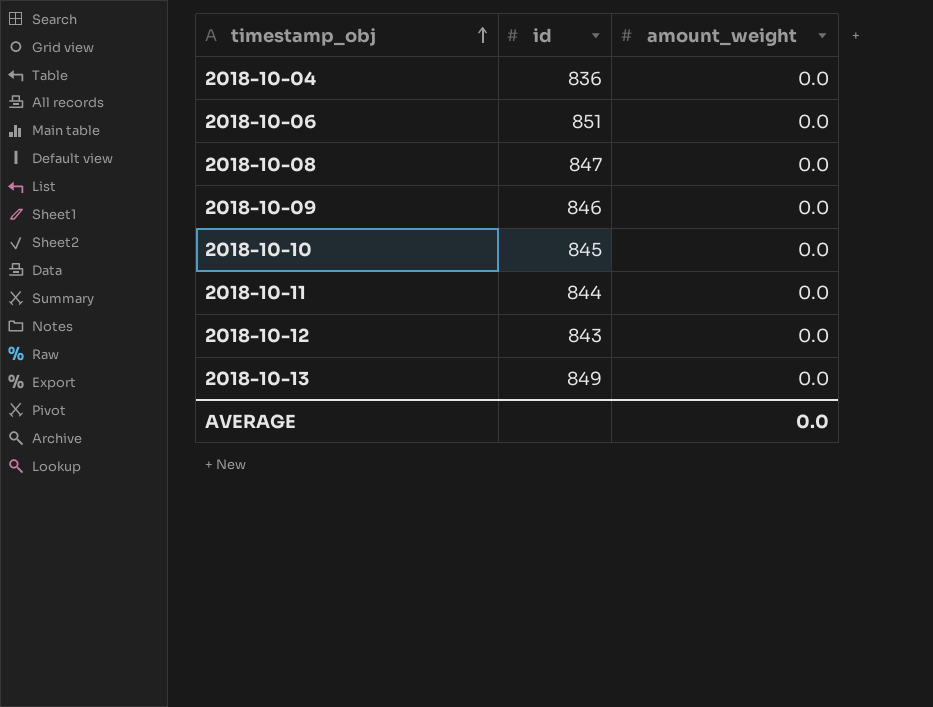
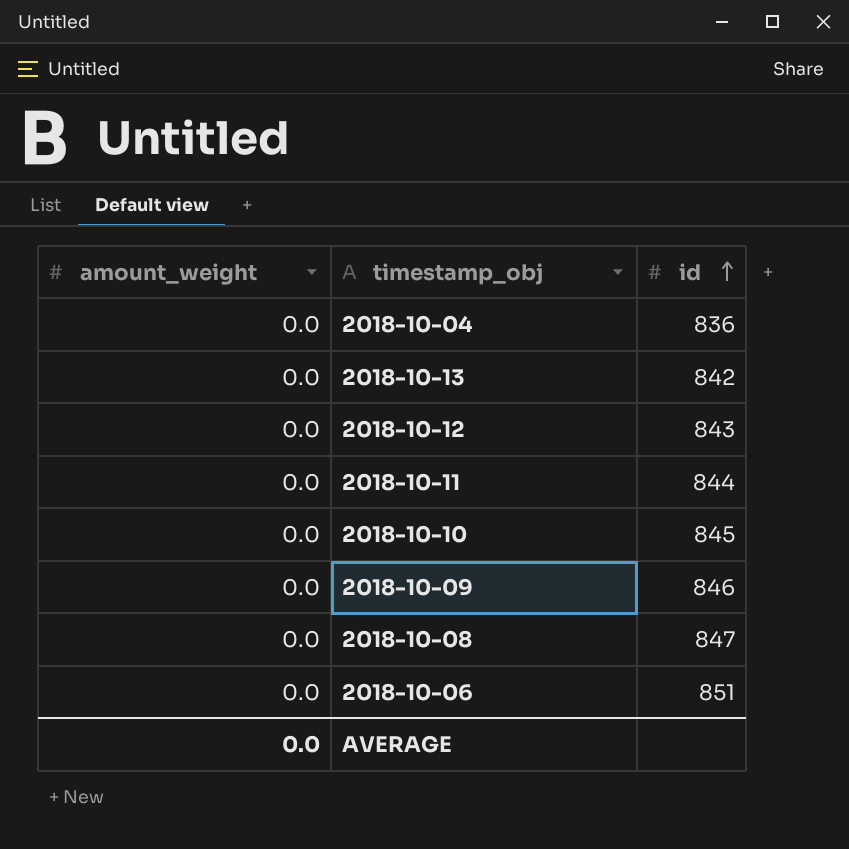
row order: timestamp_obj ascending -> id ascending
column amount_weight | position: 3 -> 1
2018-10-13 | id: 849 -> 842

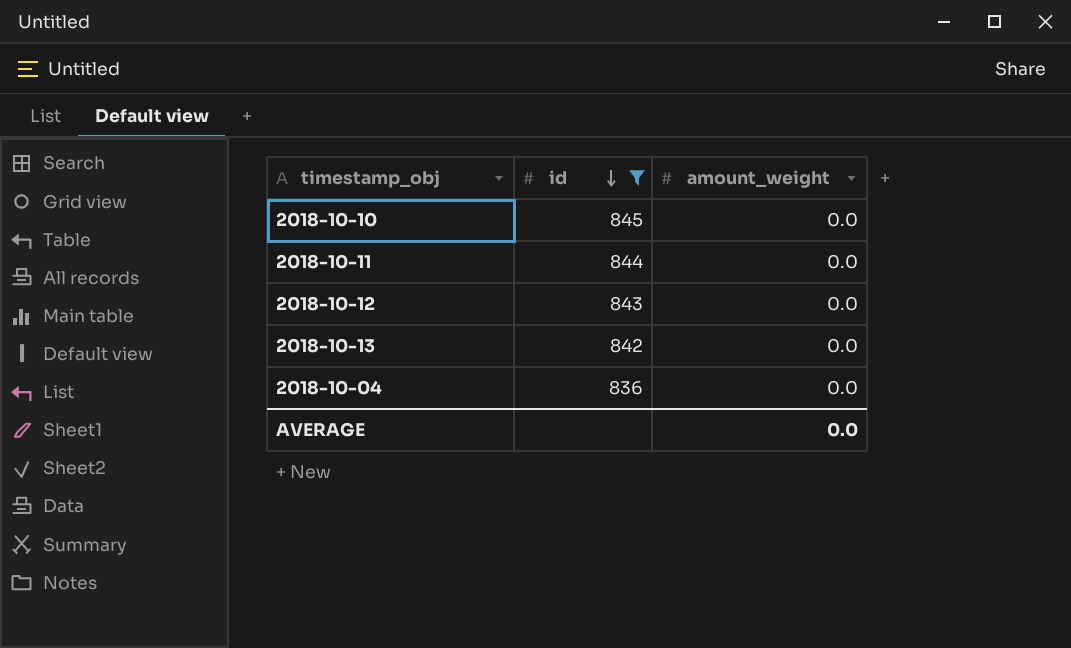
filter: none -> id <= 845
row order: id ascending -> id descending
column amount_weight | position: 1 -> 3

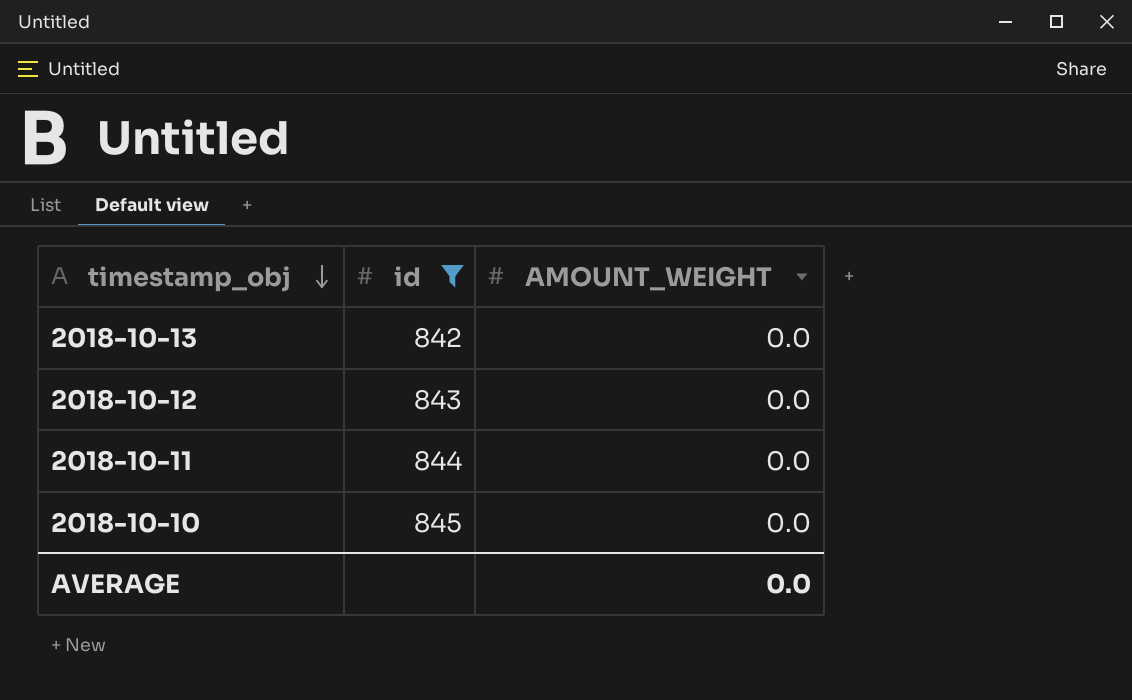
row order: id descending -> timestamp_obj descending
column name: amount_weight -> AMOUNT_WEIGHT
row 2018-10-04: 836 | 0.0 -> none

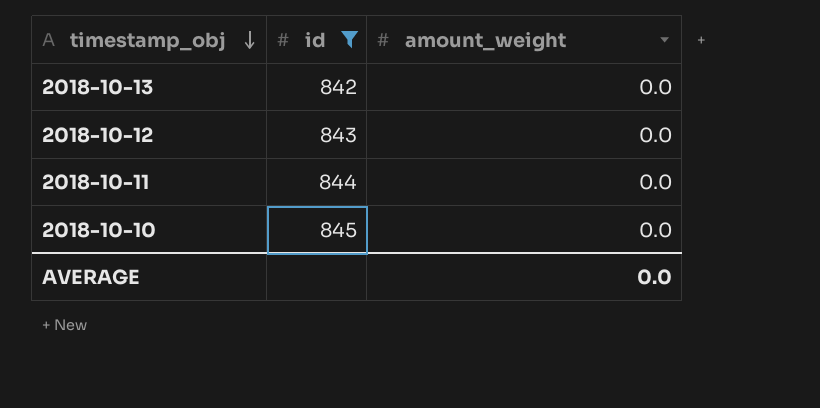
column name: AMOUNT_WEIGHT -> amount_weight

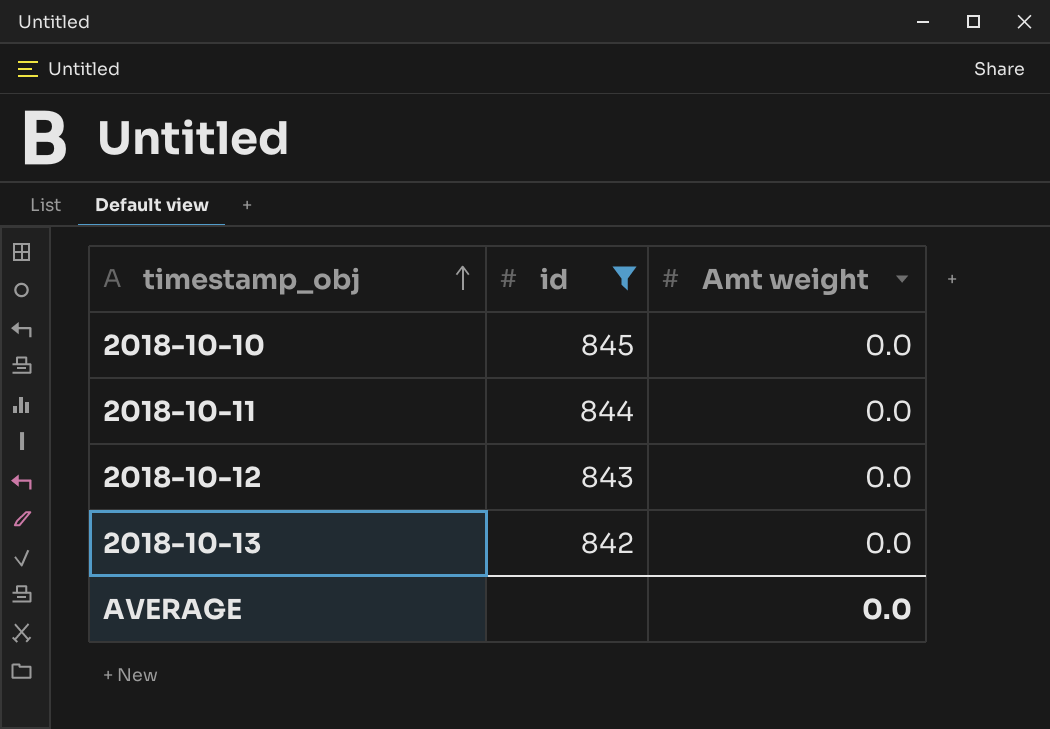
row order: timestamp_obj descending -> timestamp_obj ascending
column name: amount_weight -> Amt weight

